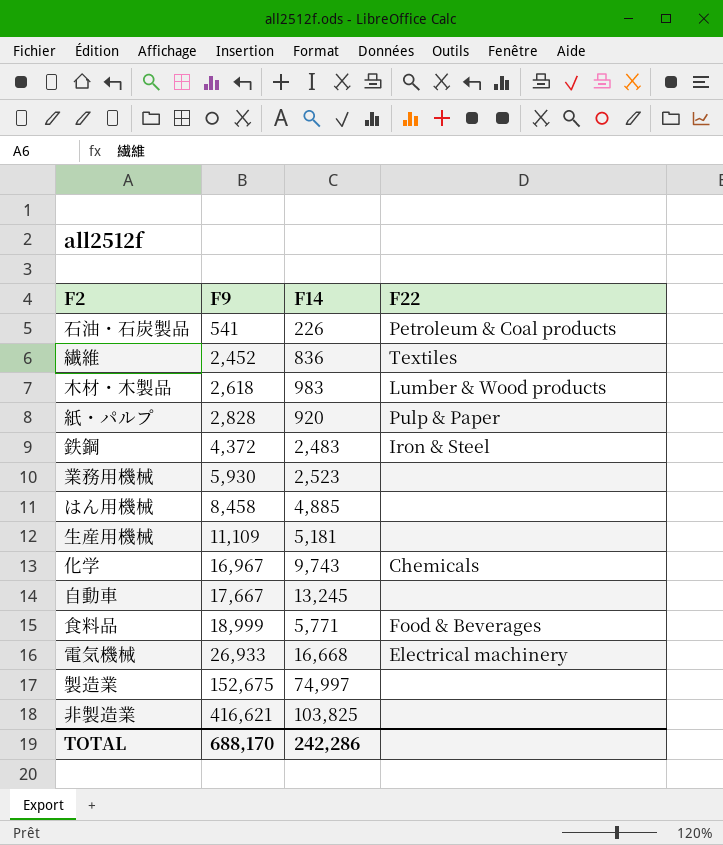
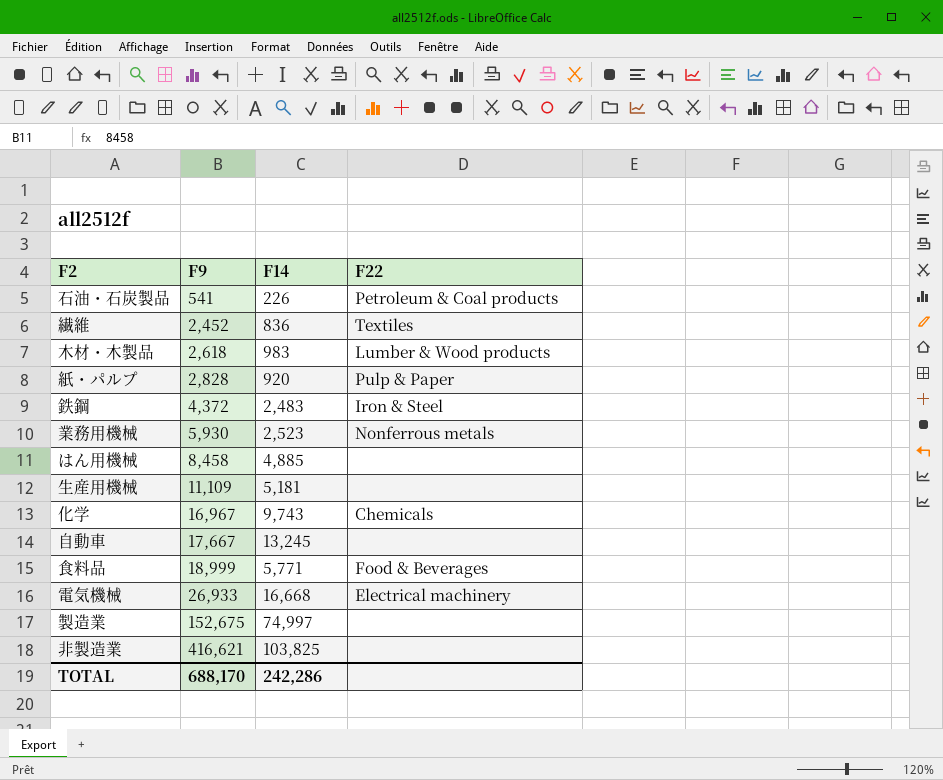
業務用機械 | F22: none -> Nonferrous metals

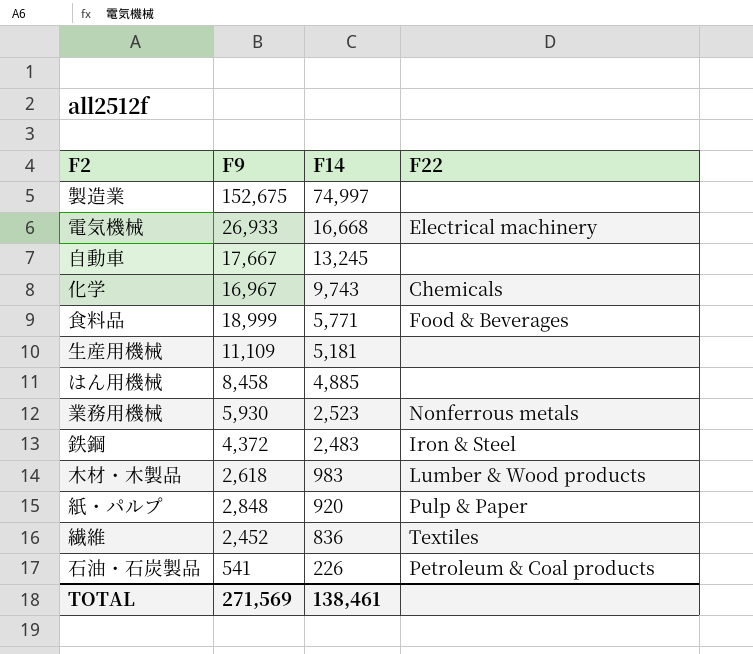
row order: F9 ascending -> F14 descending
row 非製造業: 416,621 | 103,825 | none -> none
紙・パルプ | F9: 2,828 -> 2,848
TOTAL | F9: 688,170 -> 271,569
TOTAL | F14: 242,286 -> 138,461

